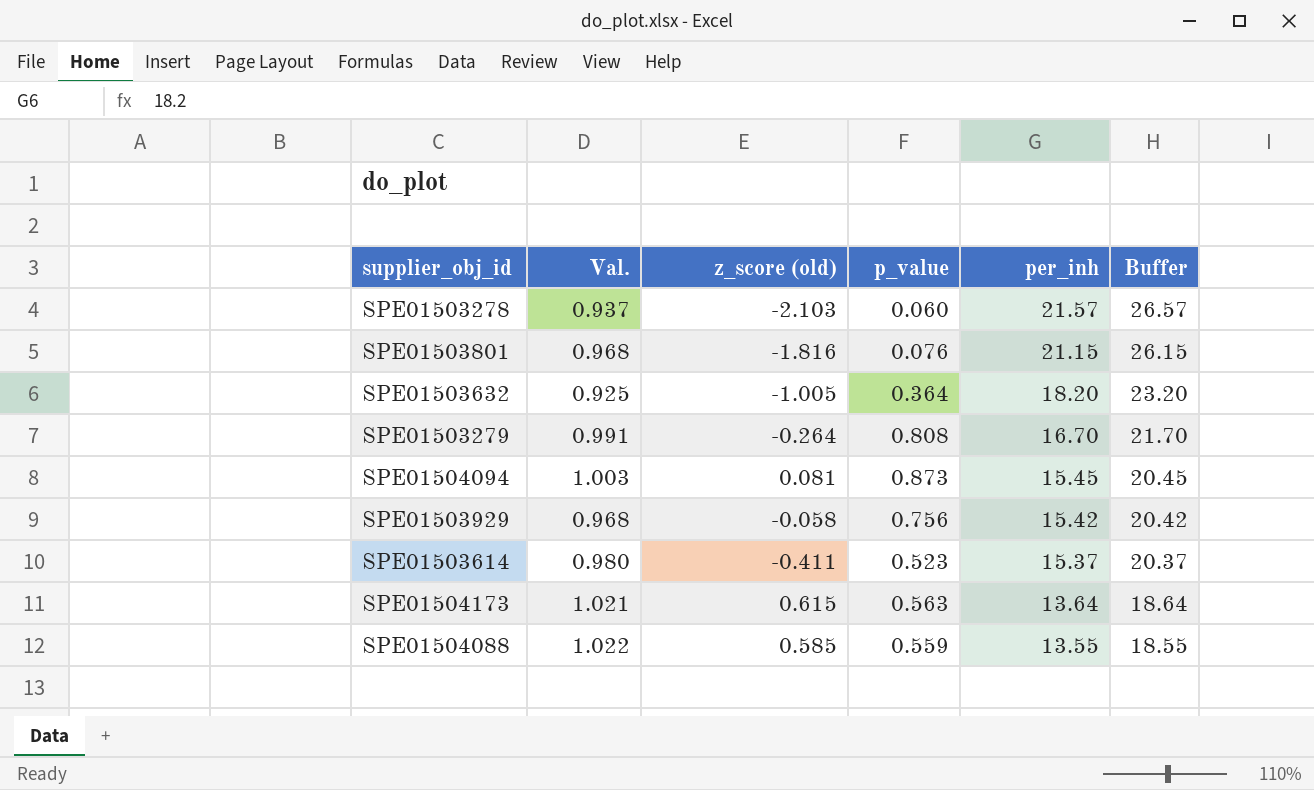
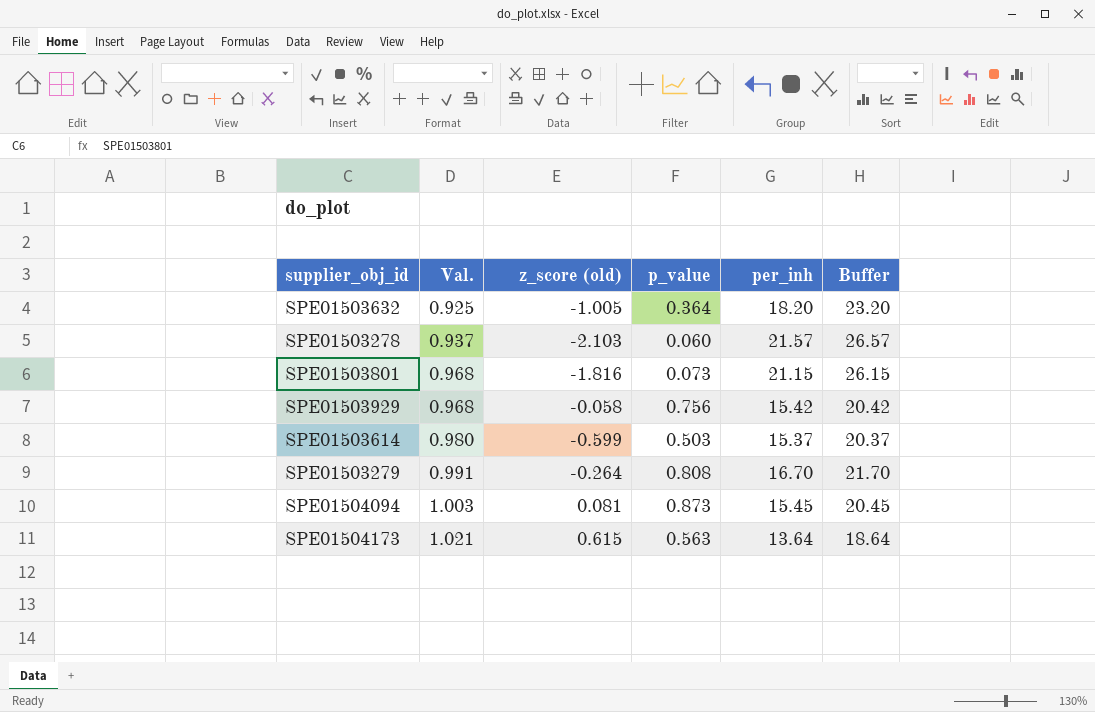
row order: per_inh descending -> Val. ascending
row SPE01504088: 1.022 | 0.585 | 0.559 | 13.55 | 18.55 -> none
SPE01503801 | p_value: 0.076 -> 0.073
SPE01503614 | z_score (old): -0.411 -> -0.599
SPE01503614 | p_value: 0.523 -> 0.503

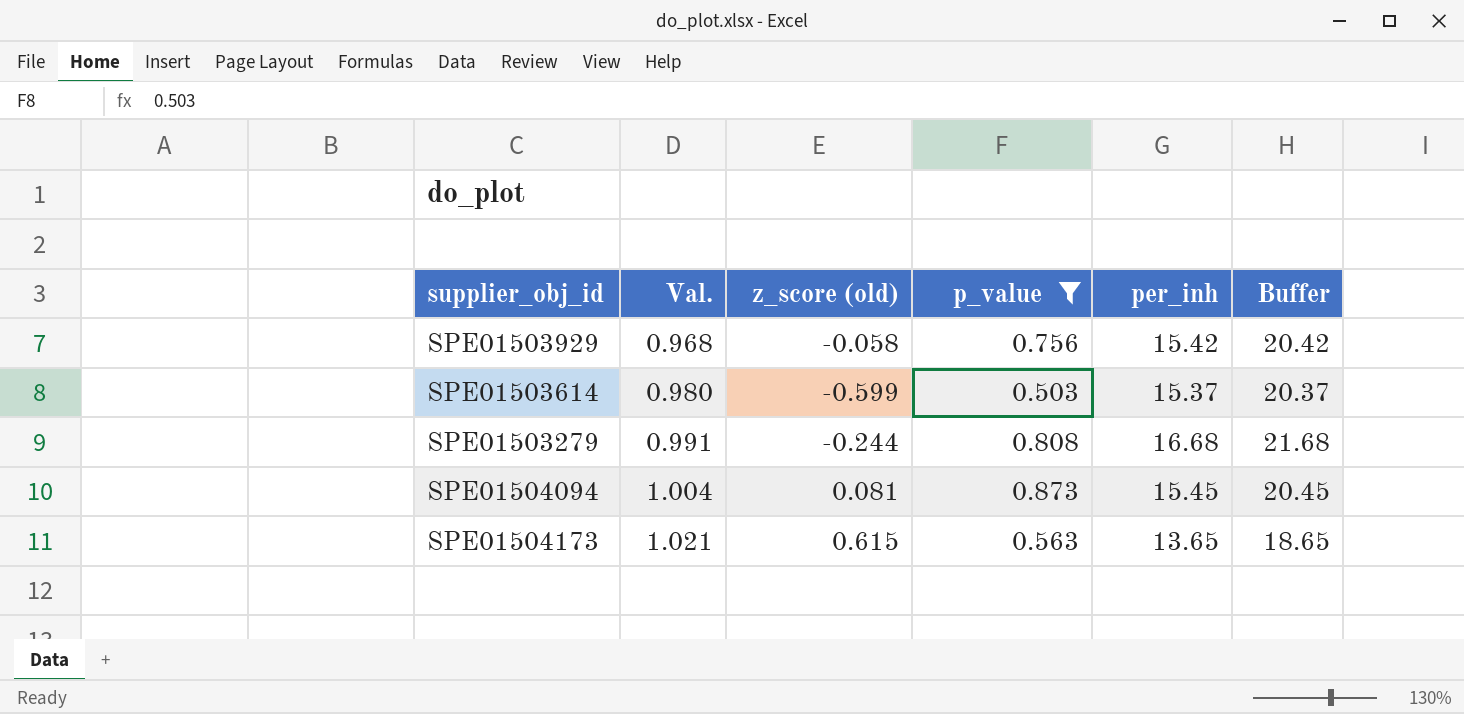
filter: none -> p_value >= 0.503
SPE01503279 | z_score (old): -0.264 -> -0.244
SPE01503279 | per_inh: 16.70 -> 16.68
SPE01503279 | Buffer: 21.70 -> 21.68
SPE01504094 | Val.: 1.003 -> 1.004
SPE01504173 | per_inh: 13.64 -> 13.65
SPE01504173 | Buffer: 18.64 -> 18.65

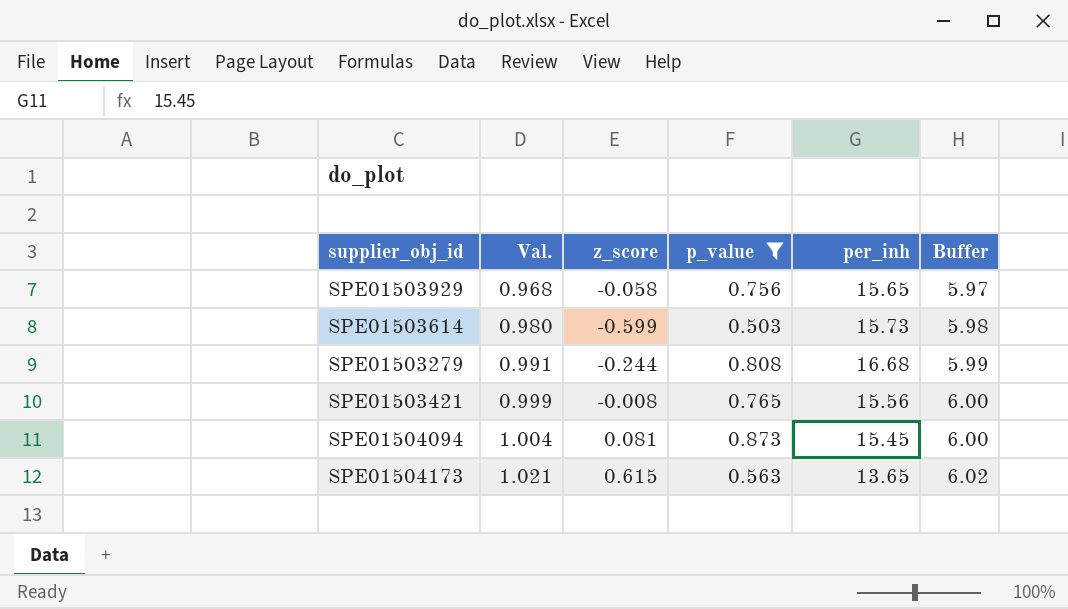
column name: z_score (old) -> z_score
column Buffer | formula: [per_inh] + 5 -> [Val.] + 5
SPE01503929 | per_inh: 15.42 -> 15.65
SPE01503614 | per_inh: 15.37 -> 15.73
row SPE01503421: none -> 0.999 | -0.008 | 0.765 | 15.56 | 6.00

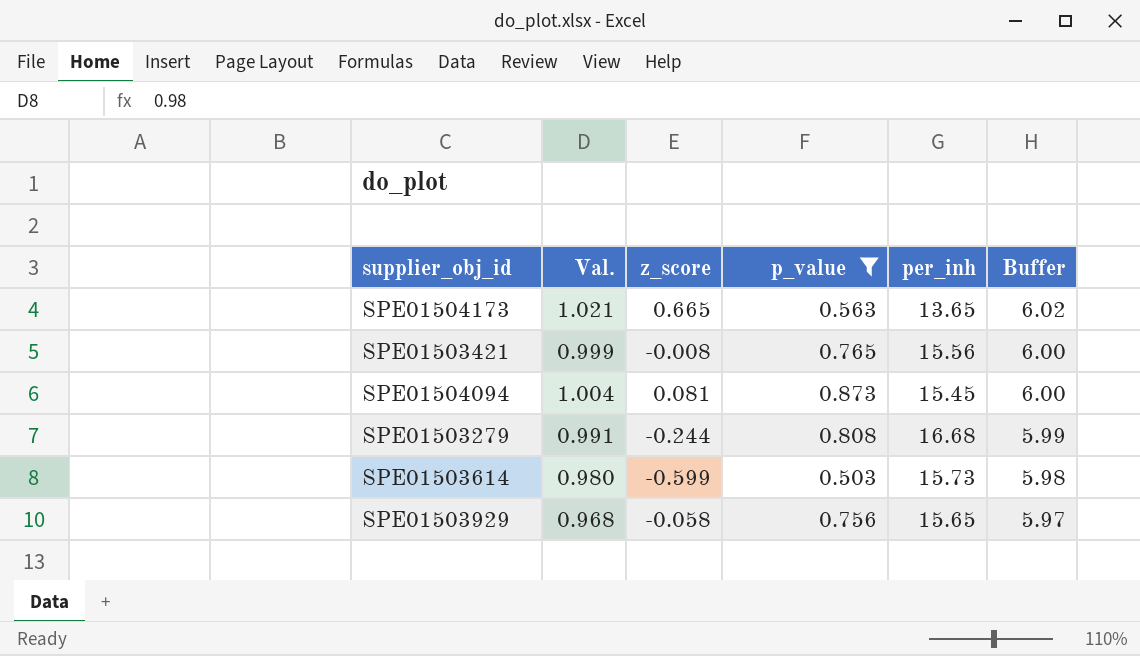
row order: Val. ascending -> Buffer descending
SPE01504173 | z_score: 0.615 -> 0.665

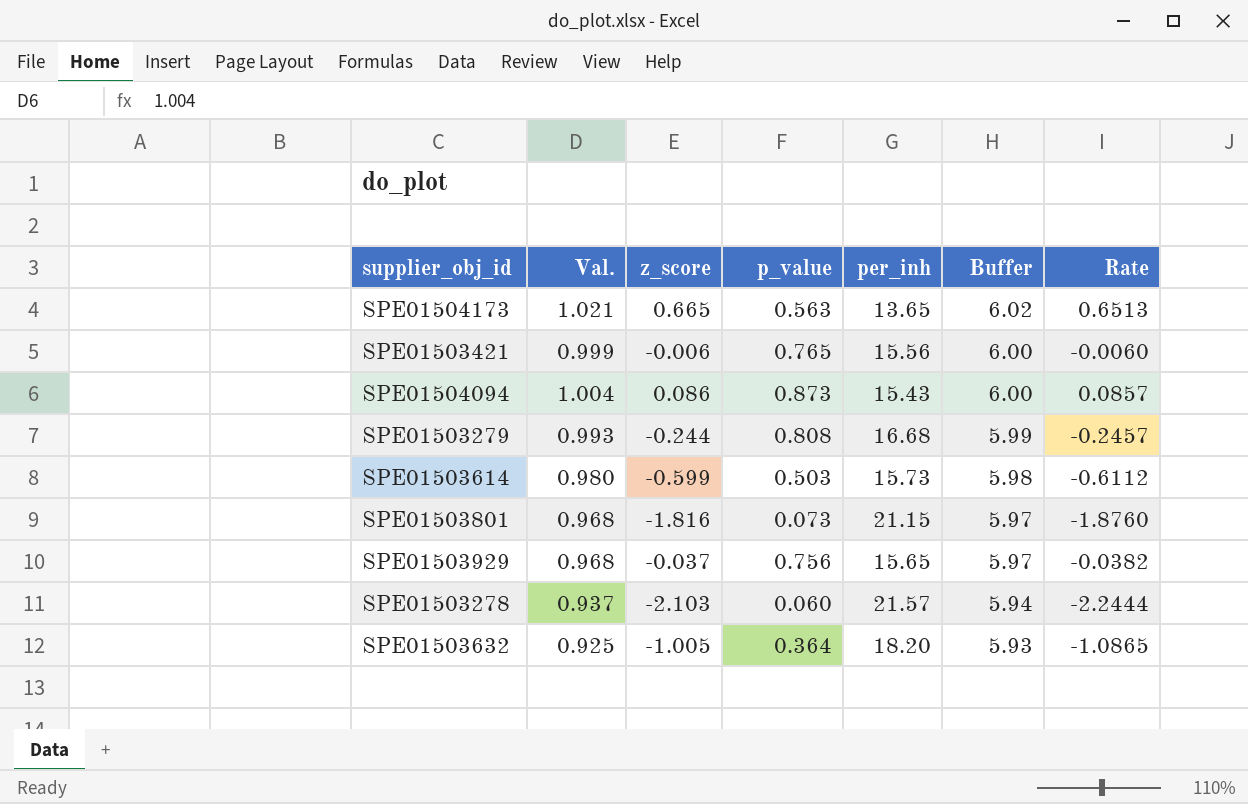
filter: p_value >= 0.503 -> none
column Rate | formula: none -> [z_score] / [Val.]
SPE01503421 | z_score: -0.008 -> -0.006
SPE01504094 | z_score: 0.081 -> 0.086
SPE01504094 | per_inh: 15.45 -> 15.43
SPE01503279 | Val.: 0.991 -> 0.993
SPE01503929 | z_score: -0.058 -> -0.037

